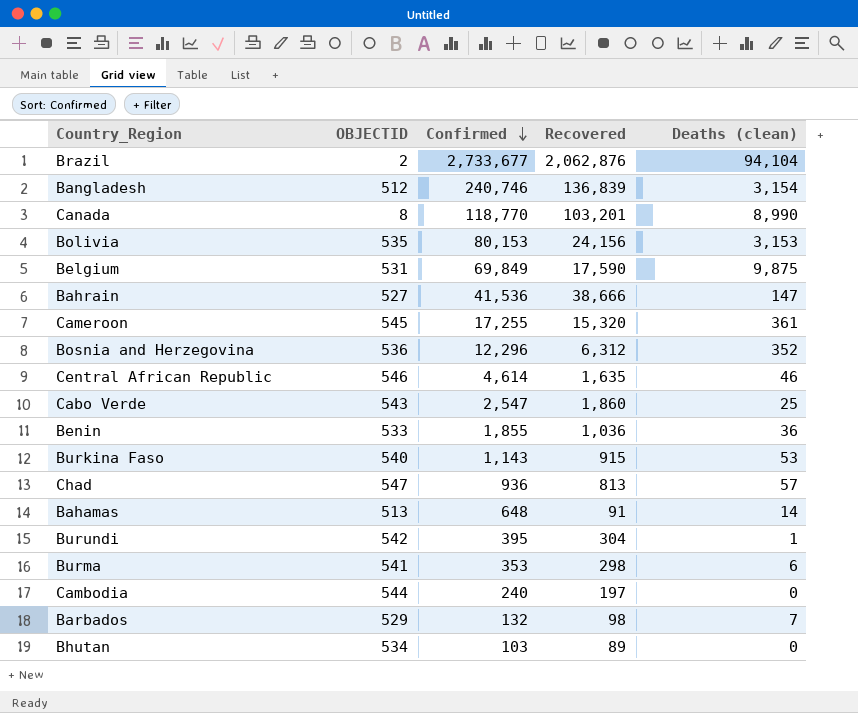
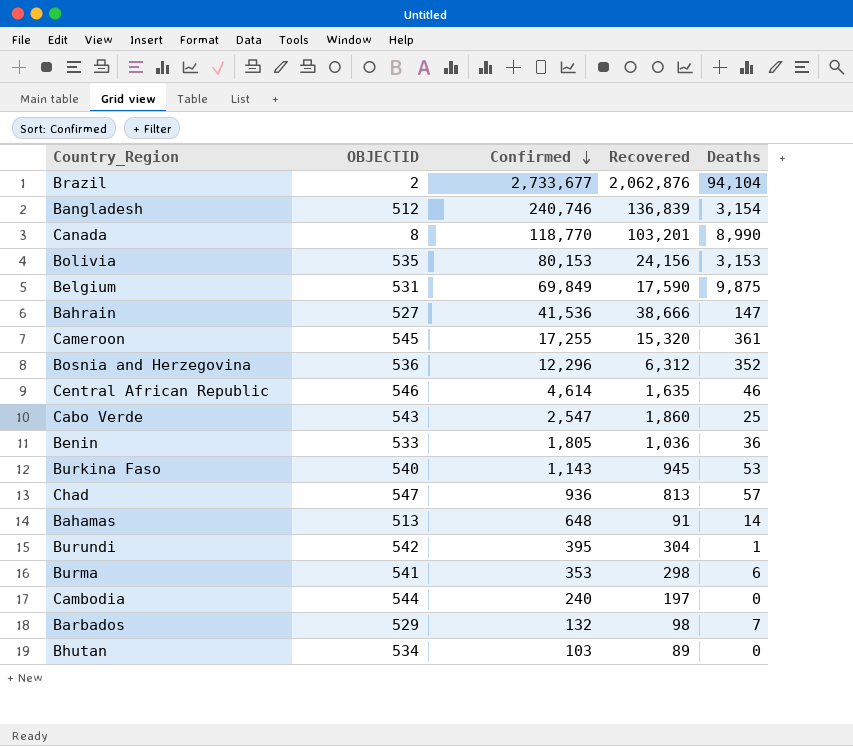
column name: Deaths (clean) -> Deaths
Benin | Confirmed: 1,855 -> 1,805
Burkina Faso | Recovered: 915 -> 945

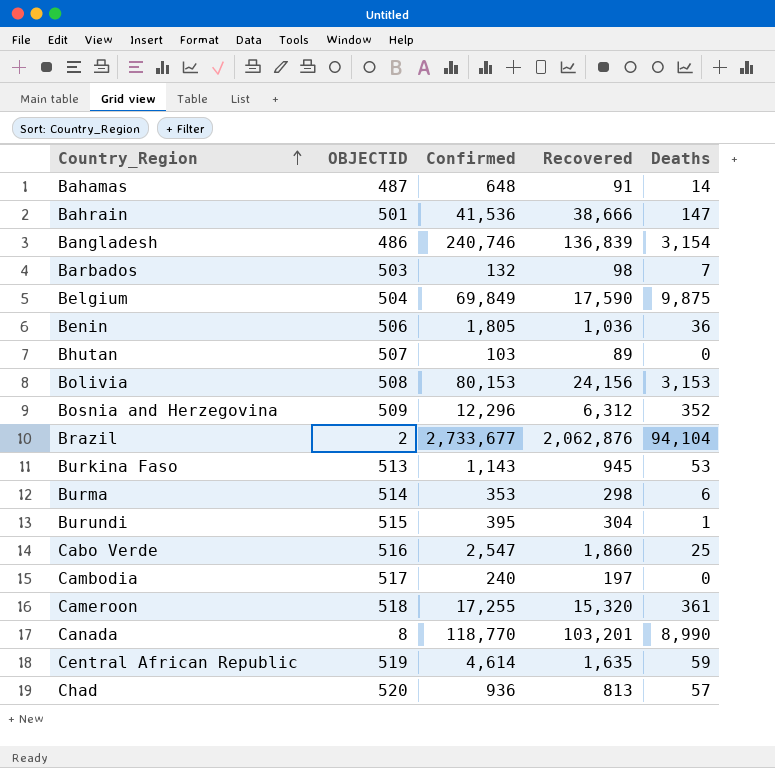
row order: Confirmed descending -> Country_Region ascending
Bahamas | OBJECTID: 513 -> 487
Bahrain | OBJECTID: 527 -> 501
Bangladesh | OBJECTID: 512 -> 486
Barbados | OBJECTID: 529 -> 503
Belgium | OBJECTID: 531 -> 504
Benin | OBJECTID: 533 -> 506
Bhutan | OBJECTID: 534 -> 507
Bolivia | OBJECTID: 535 -> 508
Bosnia and Herzegovina | OBJECTID: 536 -> 509
Burkina Faso | OBJECTID: 540 -> 513
Burma | OBJECTID: 541 -> 514
Burundi | OBJECTID: 542 -> 515
Cabo Verde | OBJECTID: 543 -> 516
Cambodia | OBJECTID: 544 -> 517
Cameroon | OBJECTID: 545 -> 518
Central African Republic | OBJECTID: 546 -> 519
Central African Republic | Deaths: 46 -> 59
Chad | OBJECTID: 547 -> 520

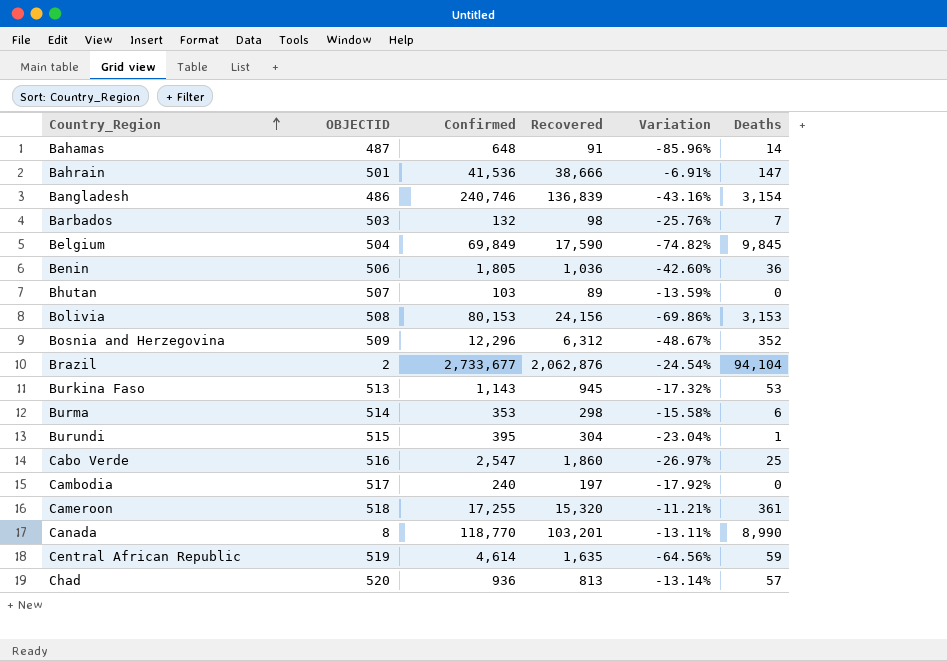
column Variation | formula: none -> ([Recovered] - [Confirmed]) / [Confirmed]
Belgium | Deaths: 9,875 -> 9,845

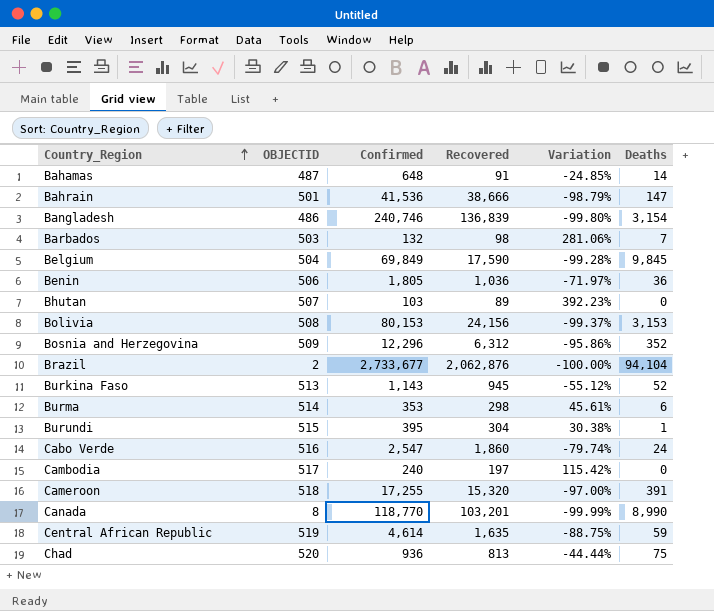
column Variation | formula: ([Recovered] - [Confirmed]) / [Confirmed] -> ([OBJECTID] - [Confirmed]) / [Confirmed]
Burkina Faso | Deaths: 53 -> 52
Cabo Verde | Deaths: 25 -> 24
Cameroon | Deaths: 361 -> 391
Chad | Deaths: 57 -> 75

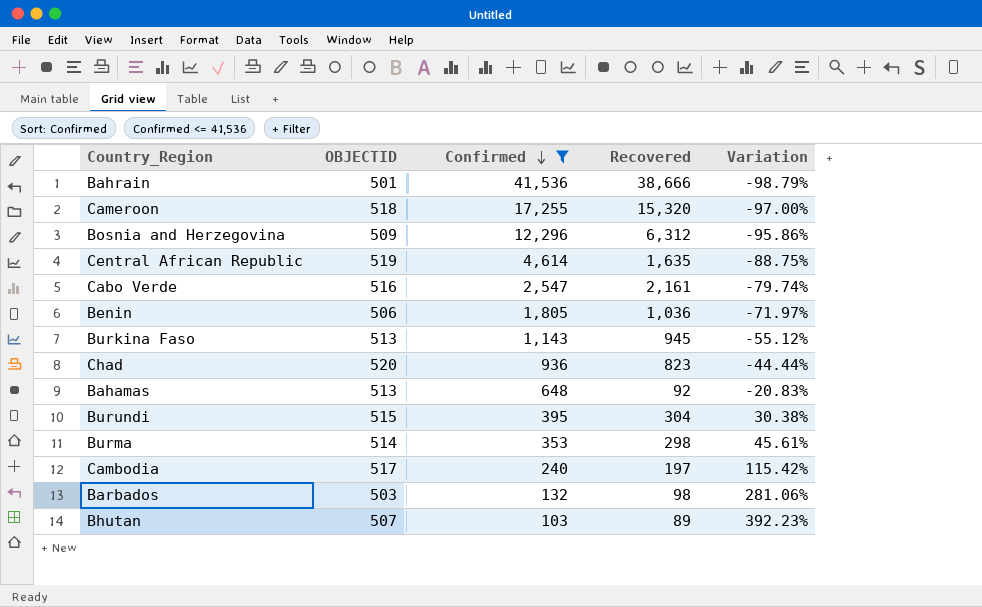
filter: none -> Confirmed <= 41,536
row order: Country_Region ascending -> Confirmed descending
column Deaths | position: 6 -> none
Cabo Verde | Recovered: 1,860 -> 2,161
Chad | Recovered: 813 -> 823
Bahamas | OBJECTID: 487 -> 513
Bahamas | Recovered: 91 -> 92
Bahamas | Variation: -24.85% -> -20.83%

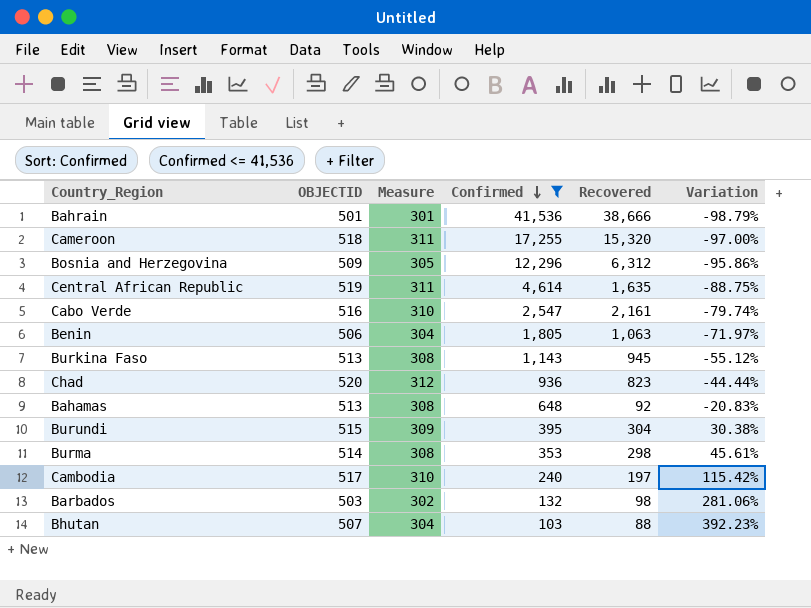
column Measure | formula: none -> [OBJECTID] * 0.6
Benin | Recovered: 1,036 -> 1,063
Bhutan | Recovered: 89 -> 88

